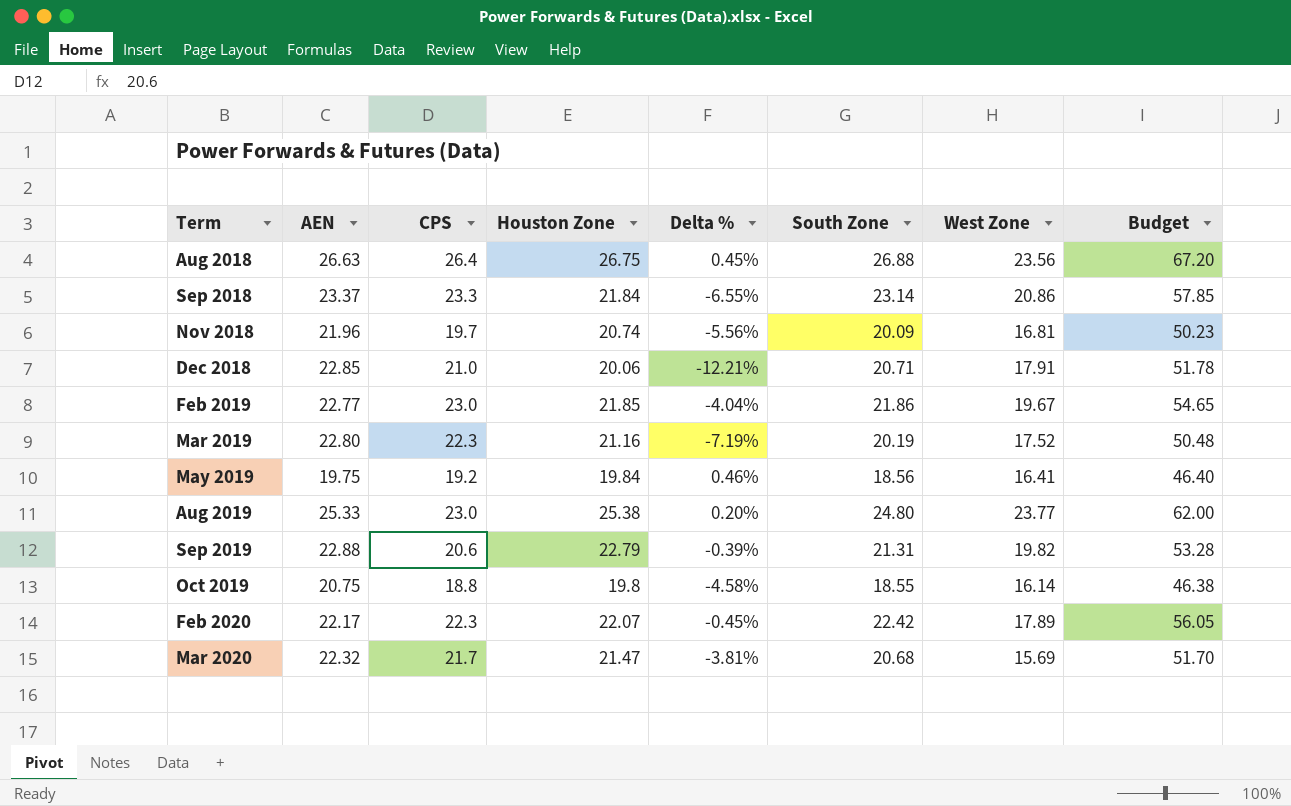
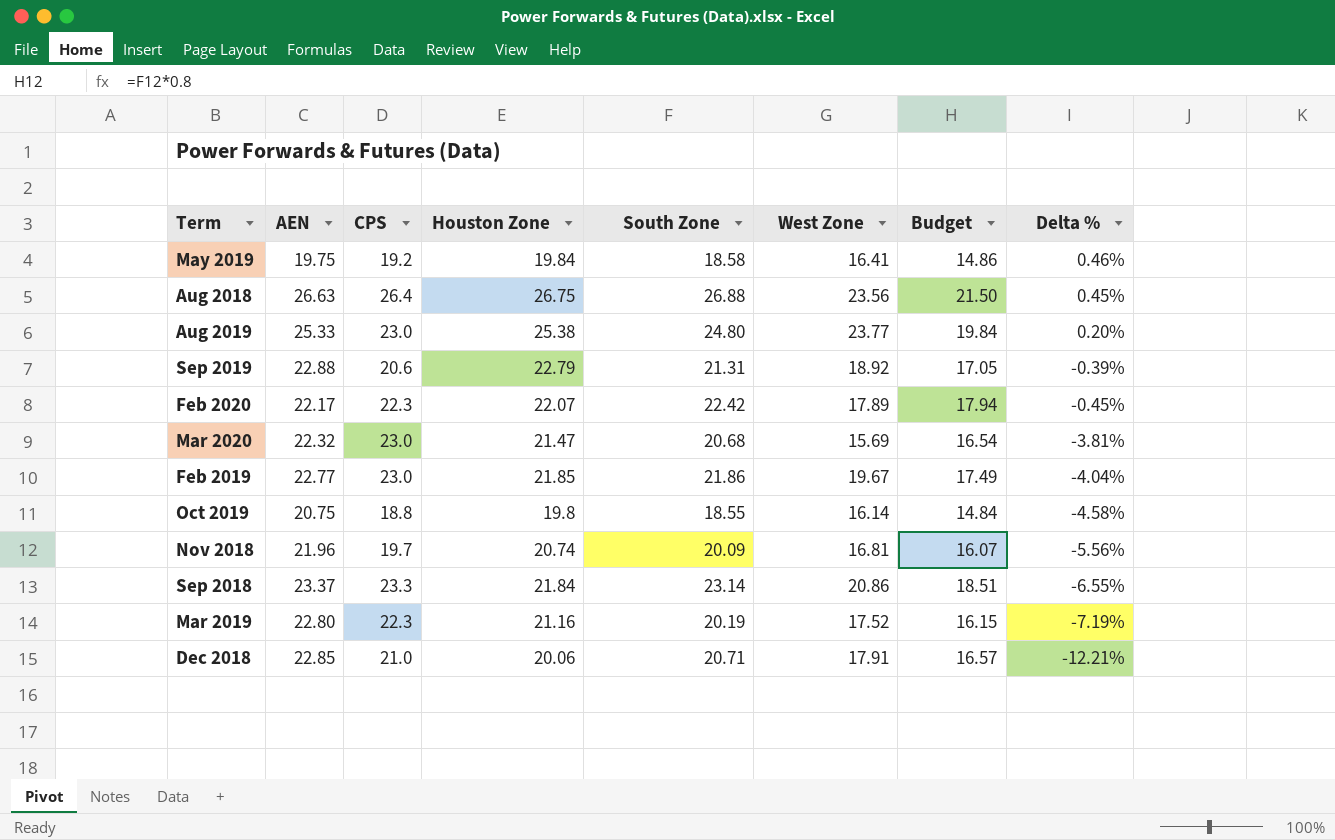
row order: Term ascending -> Delta % descending
column Budget | formula: [South Zone] * 2.5 -> [South Zone] * 0.8
column Delta % | position: 5 -> 8
May 2019 | South Zone: 18.56 -> 18.58
Sep 2019 | West Zone: 19.82 -> 18.92
Mar 2020 | CPS: 21.7 -> 23.0

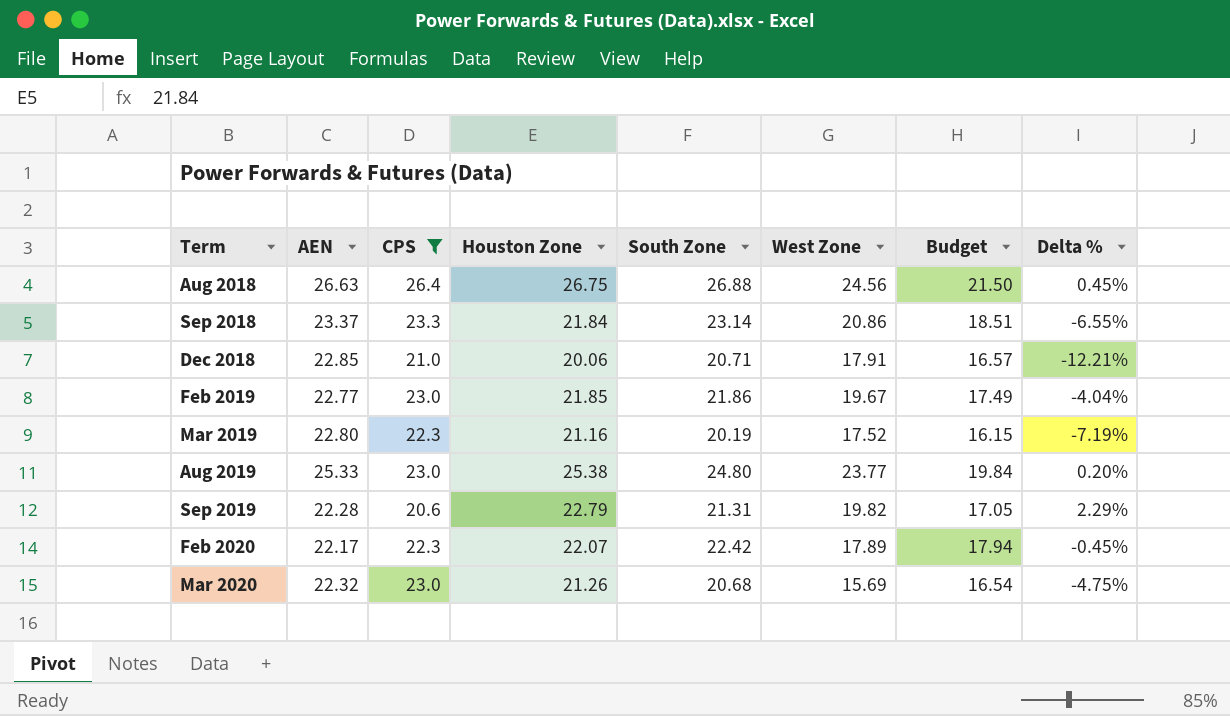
filter: none -> CPS >= 20.6
row order: Delta % descending -> Term ascending
Aug 2018 | West Zone: 23.56 -> 24.56
Sep 2019 | AEN: 22.88 -> 22.28
Sep 2019 | West Zone: 18.92 -> 19.82
Sep 2019 | Delta %: -0.39% -> 2.29%
Mar 2020 | Houston Zone: 21.47 -> 21.26
Mar 2020 | Delta %: -3.81% -> -4.75%

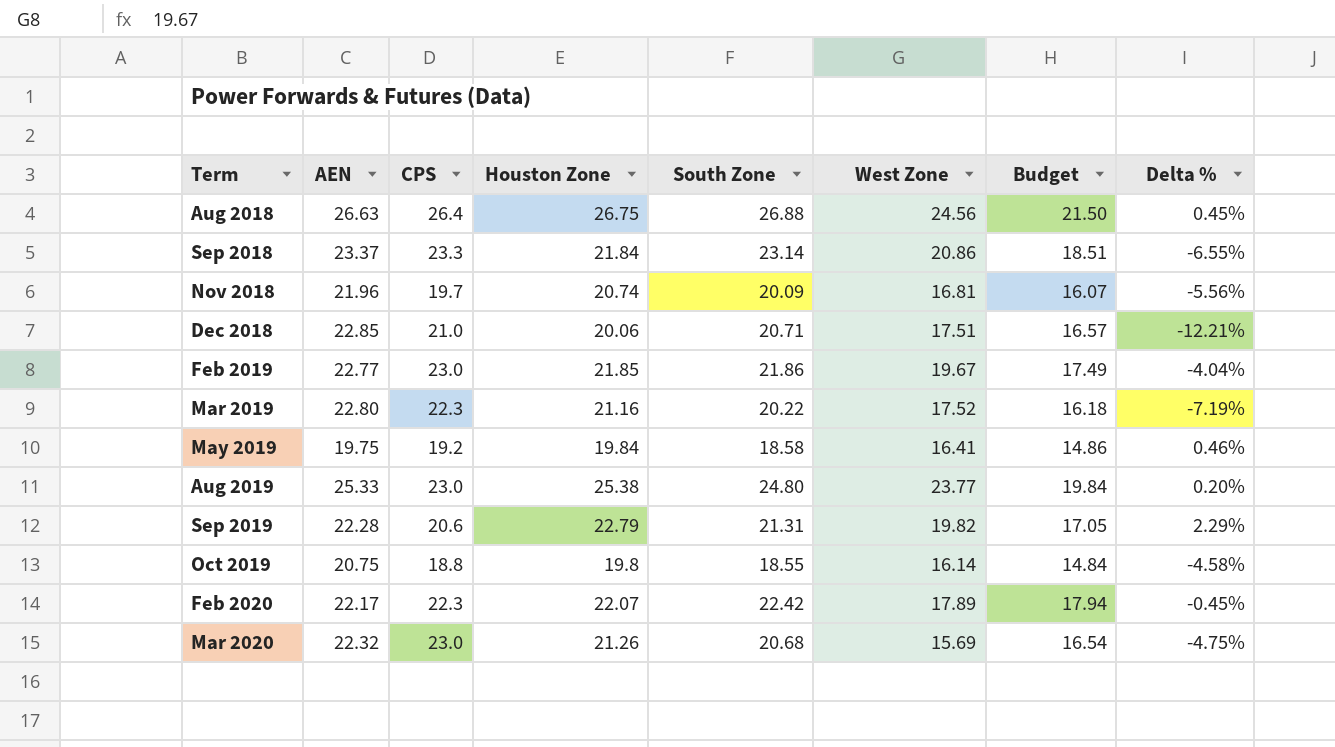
filter: CPS >= 20.6 -> none
Dec 2018 | West Zone: 17.91 -> 17.51
Mar 2019 | South Zone: 20.19 -> 20.22
Mar 2019 | Budget: 16.15 -> 16.18

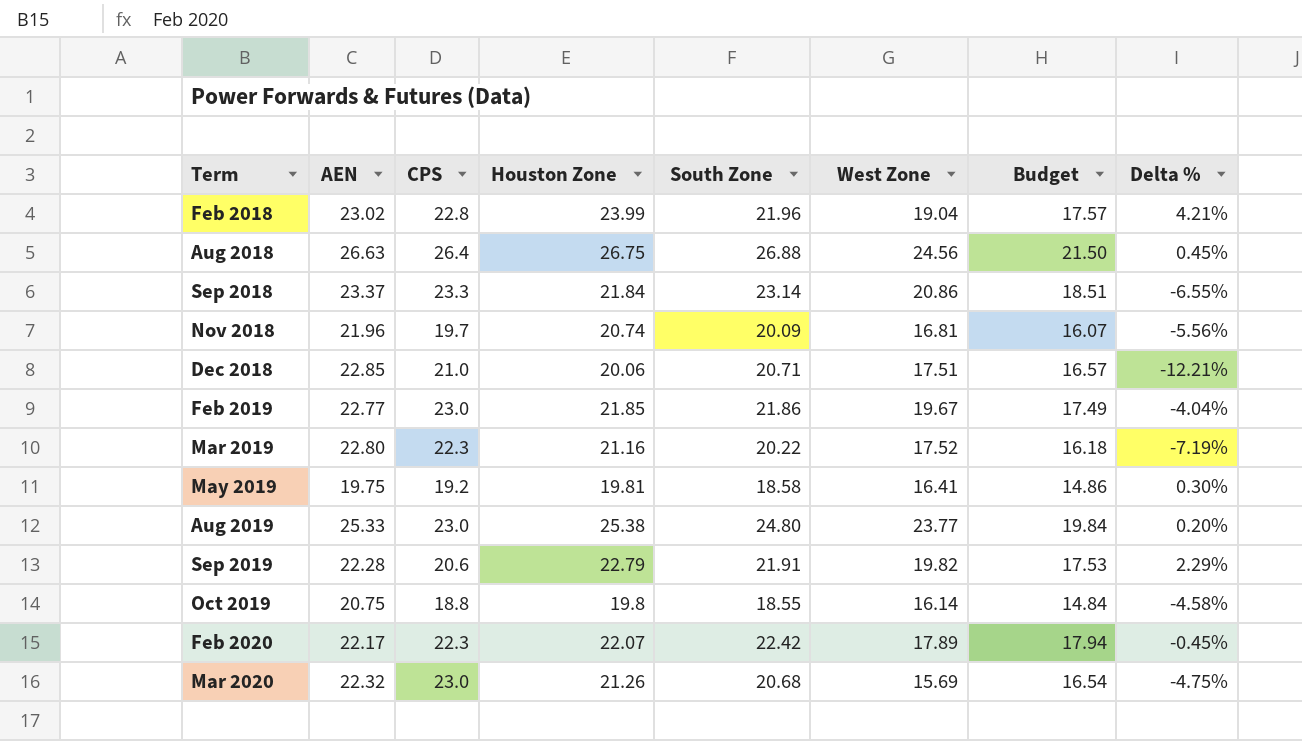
row Feb 2018: none -> 23.02 | 22.8 | 23.99 | 21.96 | 19.04 | 17.57 | 4.21%
May 2019 | Houston Zone: 19.84 -> 19.81
May 2019 | Delta %: 0.46% -> 0.30%
Sep 2019 | South Zone: 21.31 -> 21.91
Sep 2019 | Budget: 17.05 -> 17.53

